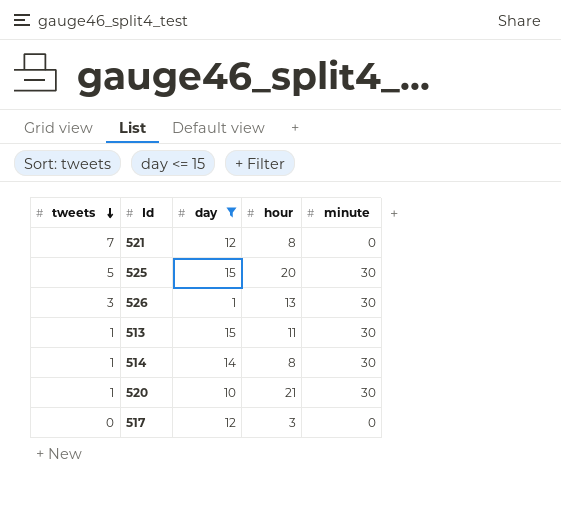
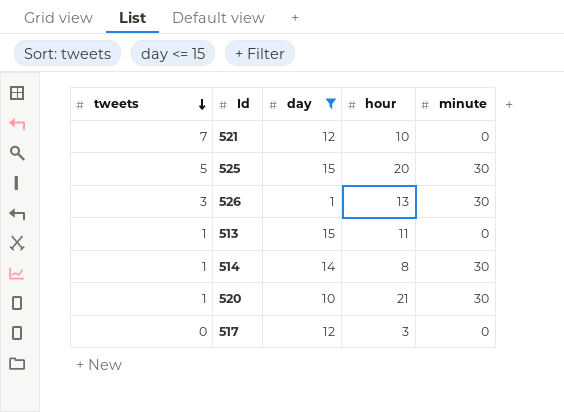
521 | hour: 8 -> 10
513 | minute: 30 -> 0

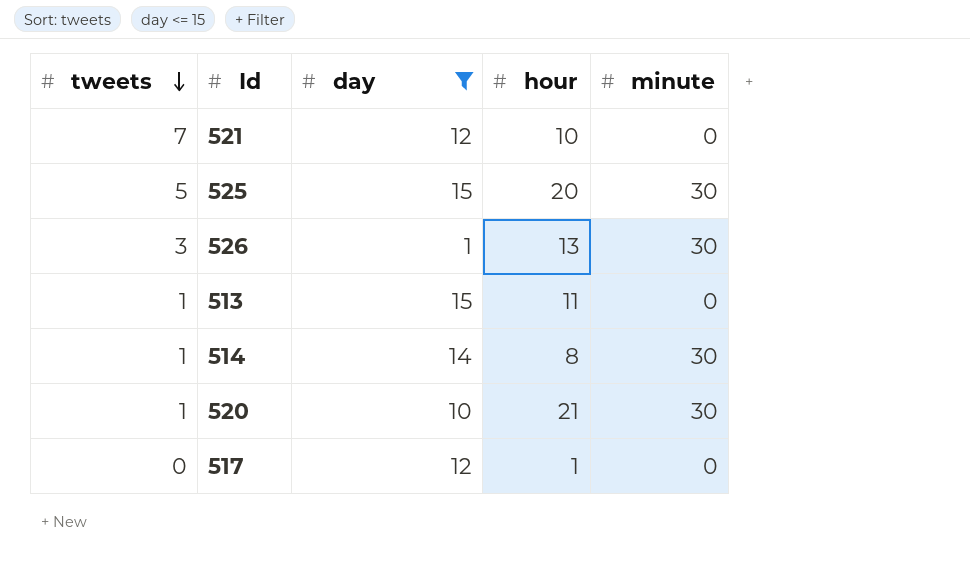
517 | hour: 3 -> 1

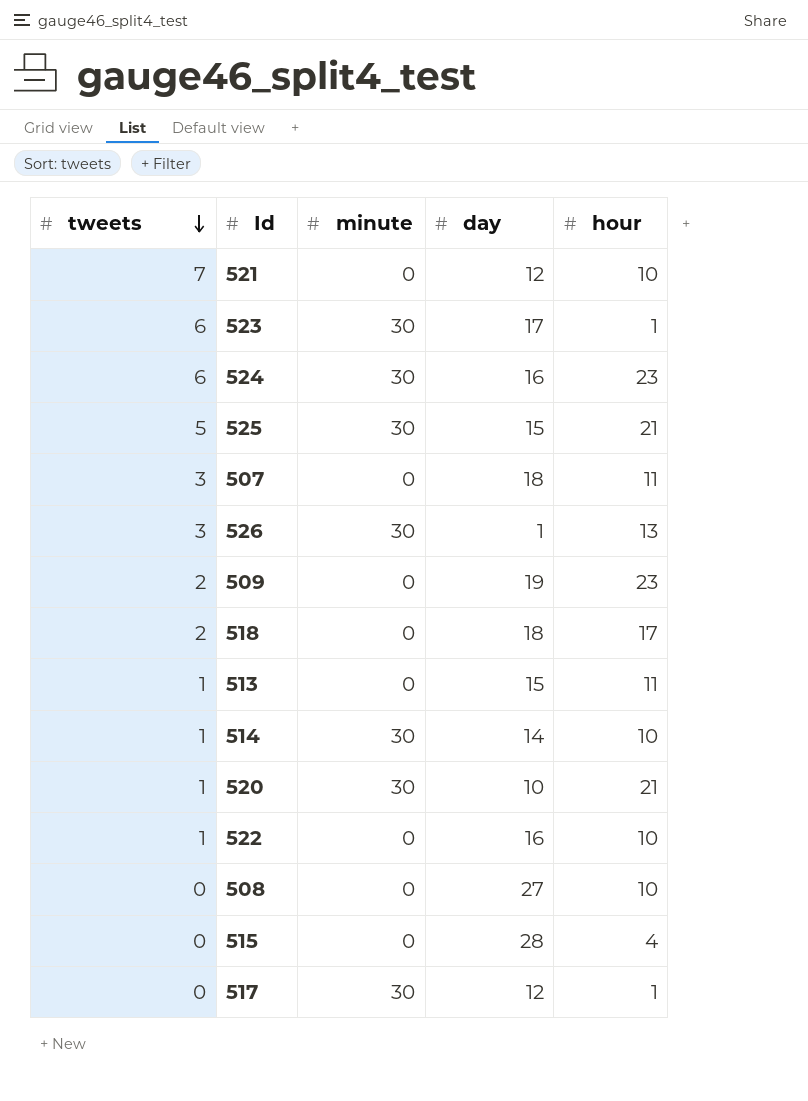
filter: day <= 15 -> none
column minute | position: 5 -> 3
525 | hour: 20 -> 21
514 | hour: 8 -> 10
517 | minute: 0 -> 30

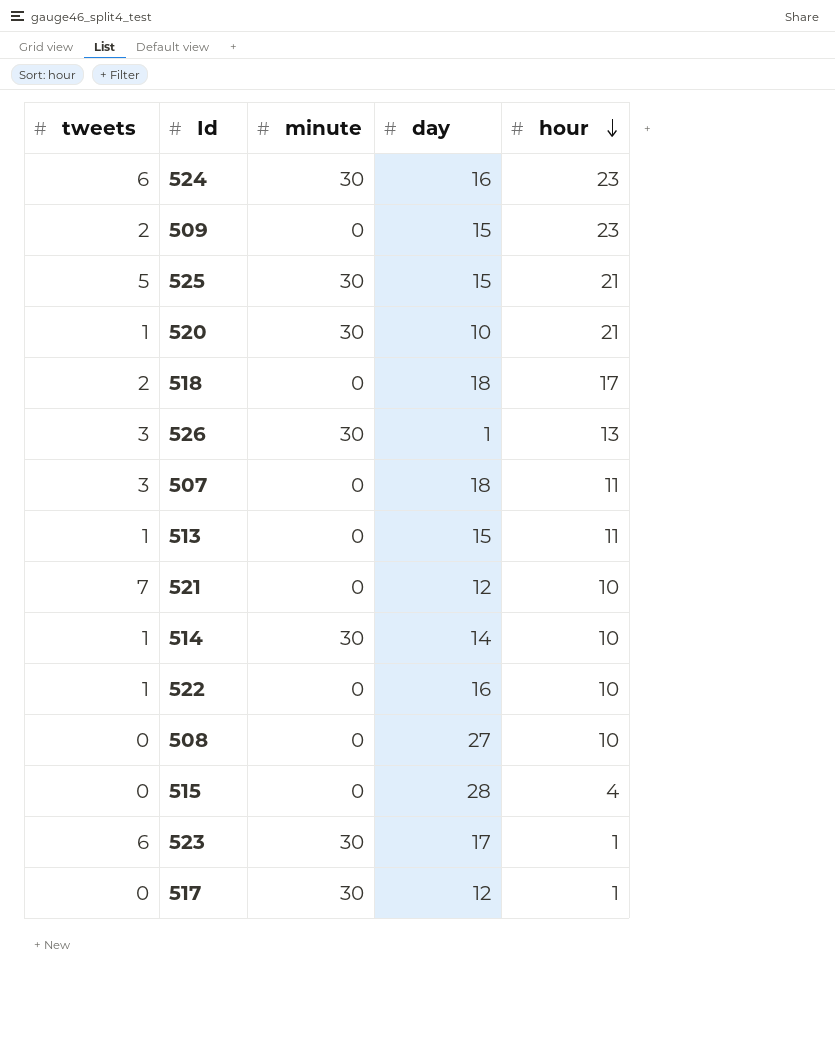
row order: tweets descending -> hour descending
509 | day: 19 -> 15

